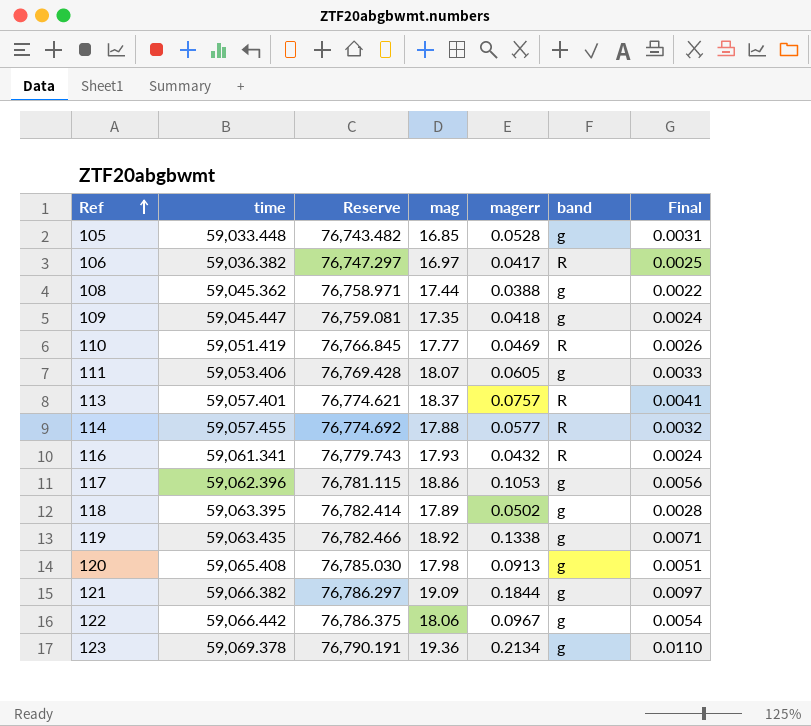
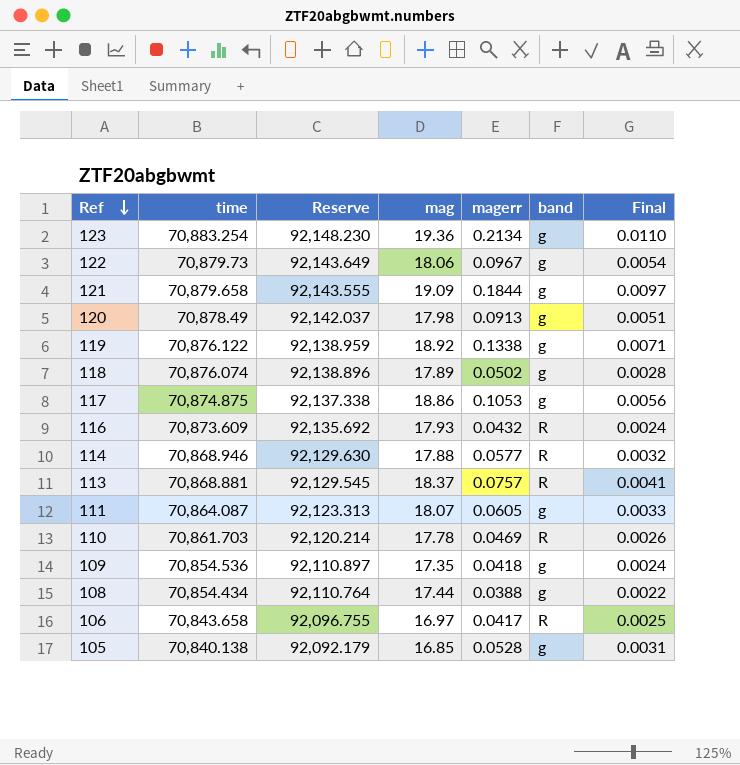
row order: Ref ascending -> Ref descending
123 | time: 59,069.378 -> 70,883.254
123 | Reserve: 76,790.191 -> 92,148.230
122 | time: 59,066.442 -> 70,879.73
122 | Reserve: 76,786.375 -> 92,143.649
121 | time: 59,066.382 -> 70,879.658
121 | Reserve: 76,786.297 -> 92,143.555
120 | time: 59,065.408 -> 70,878.49
120 | Reserve: 76,785.030 -> 92,142.037
119 | time: 59,063.435 -> 70,876.122
119 | Reserve: 76,782.466 -> 92,138.959
118 | time: 59,063.395 -> 70,876.074
118 | Reserve: 76,782.414 -> 92,138.896
117 | time: 59,062.396 -> 70,874.875
117 | Reserve: 76,781.115 -> 92,137.338
116 | time: 59,061.341 -> 70,873.609
116 | Reserve: 76,779.743 -> 92,135.692
114 | time: 59,057.455 -> 70,868.946
114 | Reserve: 76,774.692 -> 92,129.630
113 | time: 59,057.401 -> 70,868.881
113 | Reserve: 76,774.621 -> 92,129.545
111 | time: 59,053.406 -> 70,864.087
111 | Reserve: 76,769.428 -> 92,123.313
110 | time: 59,051.419 -> 70,861.703
110 | Reserve: 76,766.845 -> 92,120.214
110 | mag: 17.77 -> 17.78
109 | time: 59,045.447 -> 70,854.536
109 | Reserve: 76,759.081 -> 92,110.897
108 | time: 59,045.362 -> 70,854.434
108 | Reserve: 76,758.971 -> 92,110.764
106 | time: 59,036.382 -> 70,843.658
106 | Reserve: 76,747.297 -> 92,096.755
105 | time: 59,033.448 -> 70,840.138
105 | Reserve: 76,743.482 -> 92,092.179

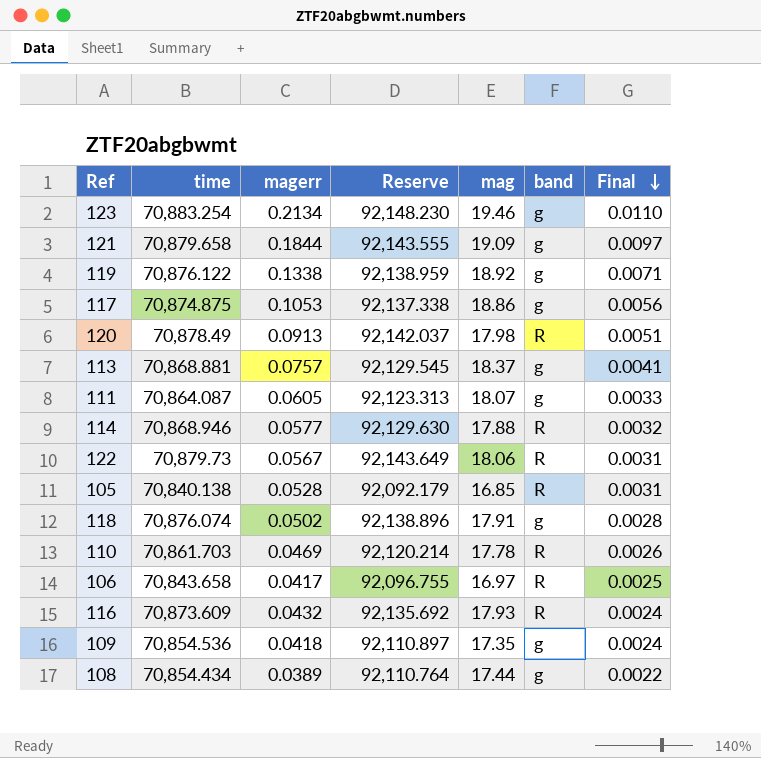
row order: Ref descending -> Final descending
column magerr | position: 5 -> 3
123 | mag: 19.36 -> 19.46
120 | band: g -> R
113 | band: R -> g
122 | magerr: 0.0967 -> 0.0567
122 | band: g -> R
122 | Final: 0.0054 -> 0.0031
105 | band: g -> R
118 | mag: 17.89 -> 17.91
108 | magerr: 0.0388 -> 0.0389

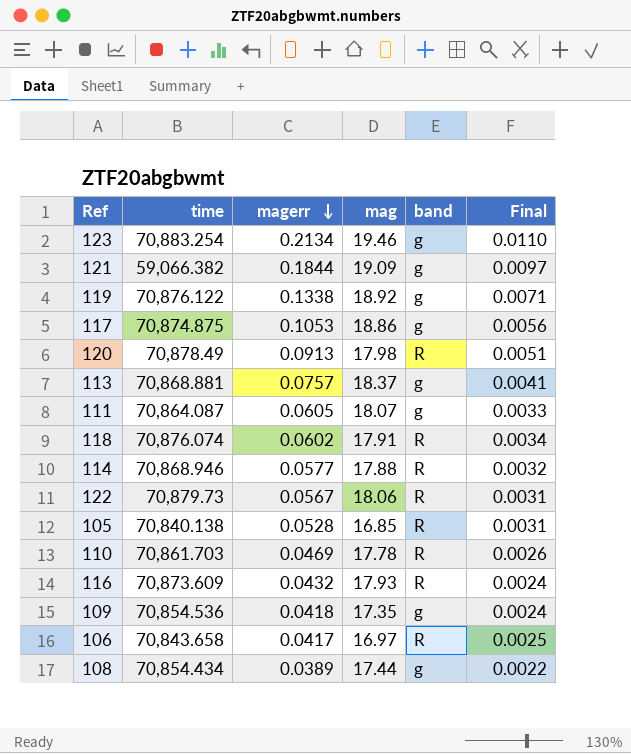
row order: Final descending -> magerr descending
column Reserve | formula: [time] * 1.3 -> none
121 | time: 70,879.658 -> 59,066.382
118 | magerr: 0.0502 -> 0.0602
118 | band: g -> R
118 | Final: 0.0028 -> 0.0034

